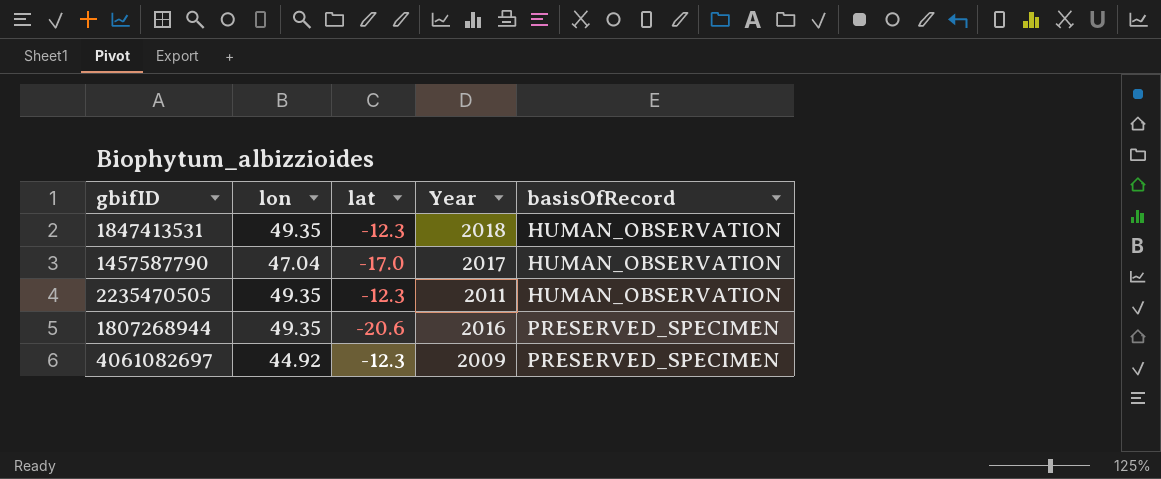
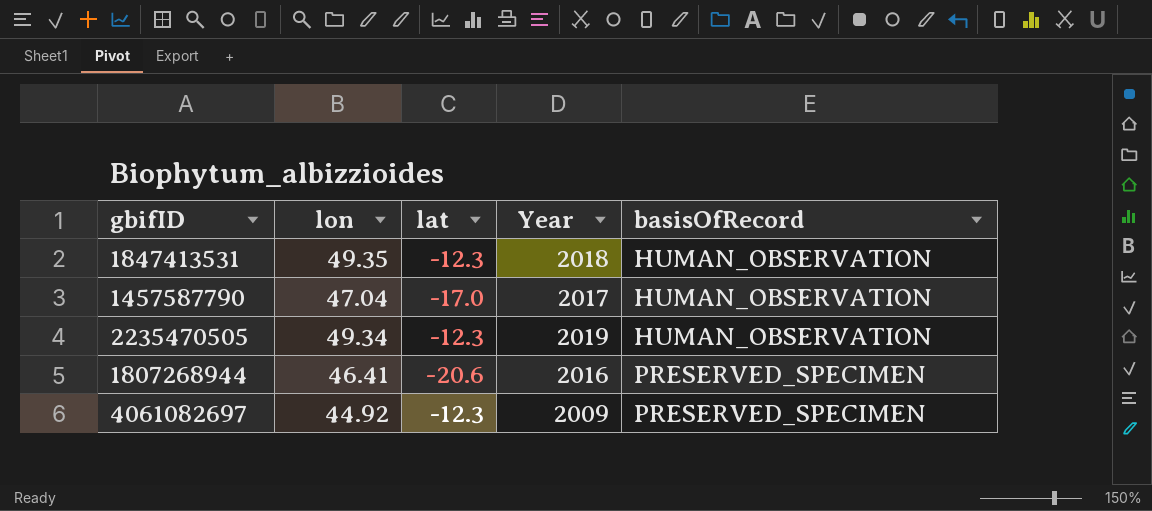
2235470505 | lon: 49.35 -> 49.34
2235470505 | Year: 2011 -> 2019
1807268944 | lon: 49.35 -> 46.41

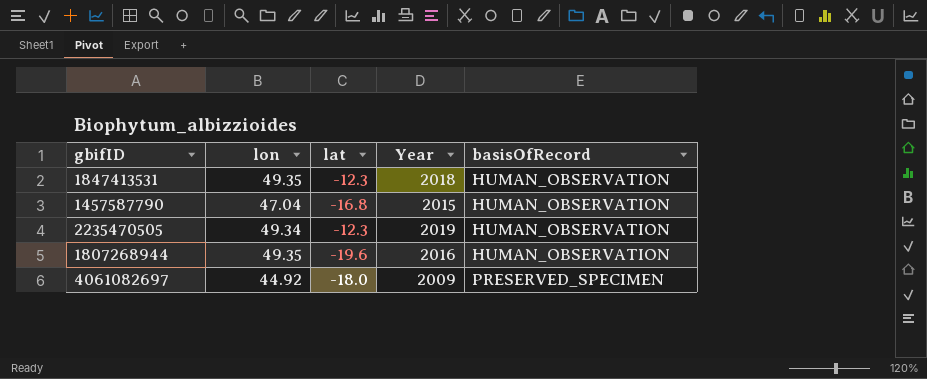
1457587790 | lat: -17.0 -> -16.8
1457587790 | Year: 2017 -> 2015
1807268944 | lon: 46.41 -> 49.35
1807268944 | lat: -20.6 -> -19.6
1807268944 | basisOfRecord: PRESERVED_SPECIMEN -> HUMAN_OBSERVATION
4061082697 | lat: -12.3 -> -18.0

